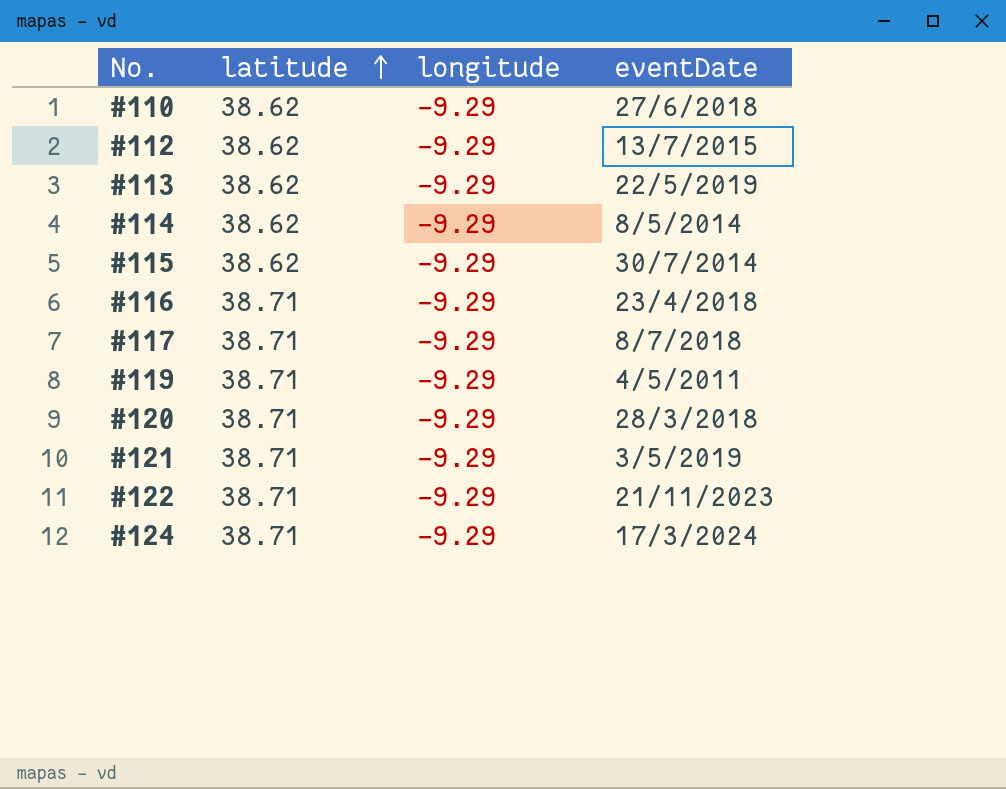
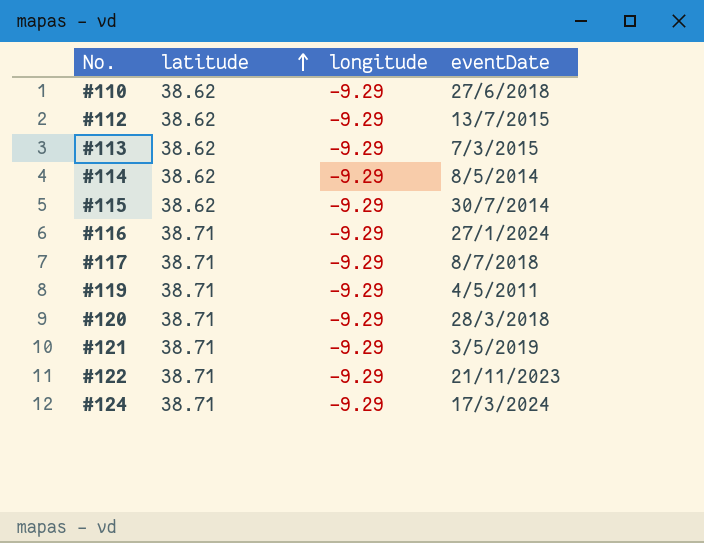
#113 | eventDate: 22/5/2019 -> 7/3/2015
#116 | eventDate: 23/4/2018 -> 27/1/2024

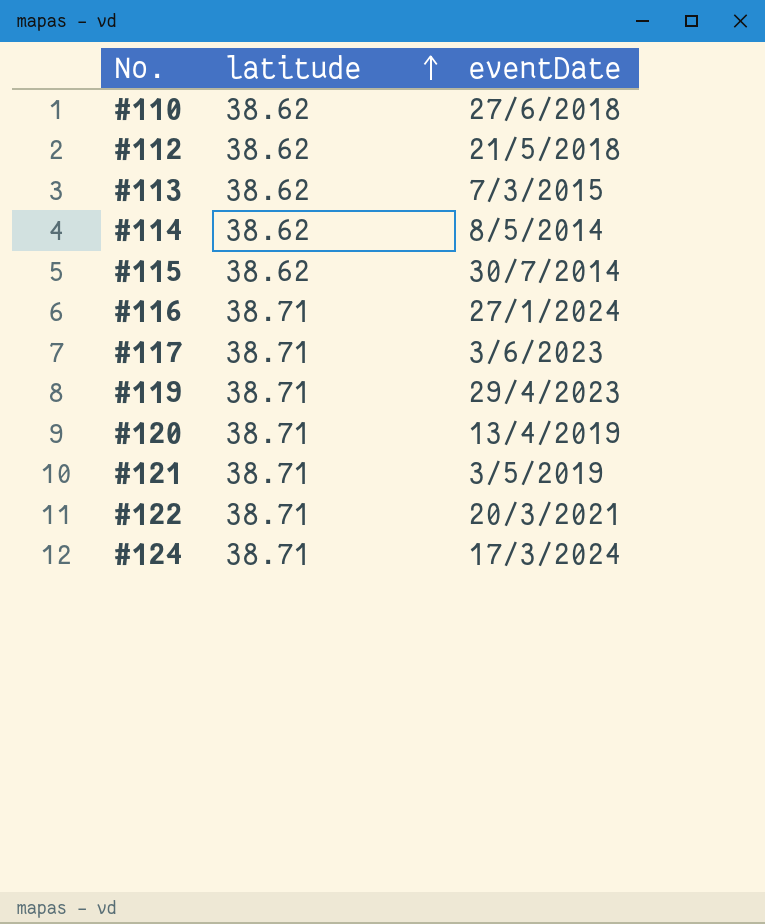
column longitude | position: 3 -> none
#112 | eventDate: 13/7/2015 -> 21/5/2018
#117 | eventDate: 8/7/2018 -> 3/6/2023
#119 | eventDate: 4/5/2011 -> 29/4/2023
#120 | eventDate: 28/3/2018 -> 13/4/2019
#122 | eventDate: 21/11/2023 -> 20/3/2021

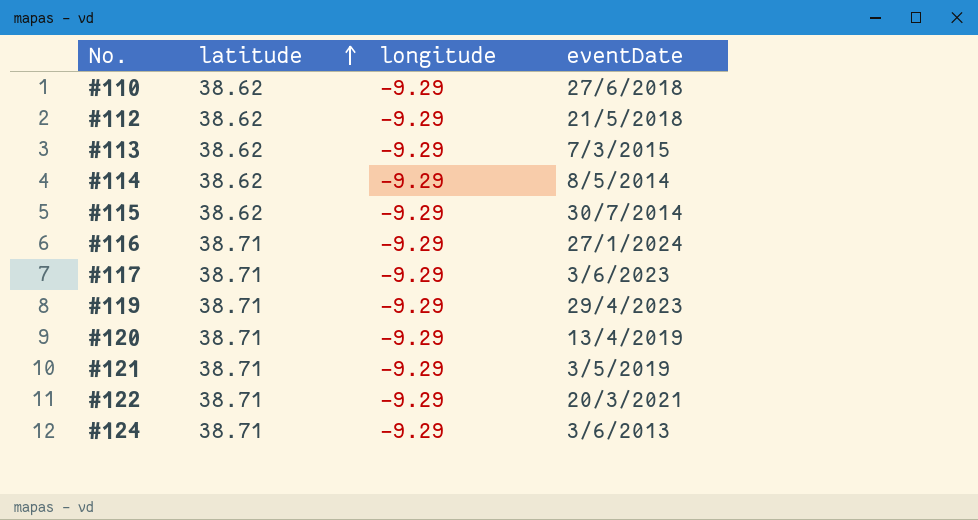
column longitude | position: none -> 3
#124 | eventDate: 17/3/2024 -> 3/6/2013

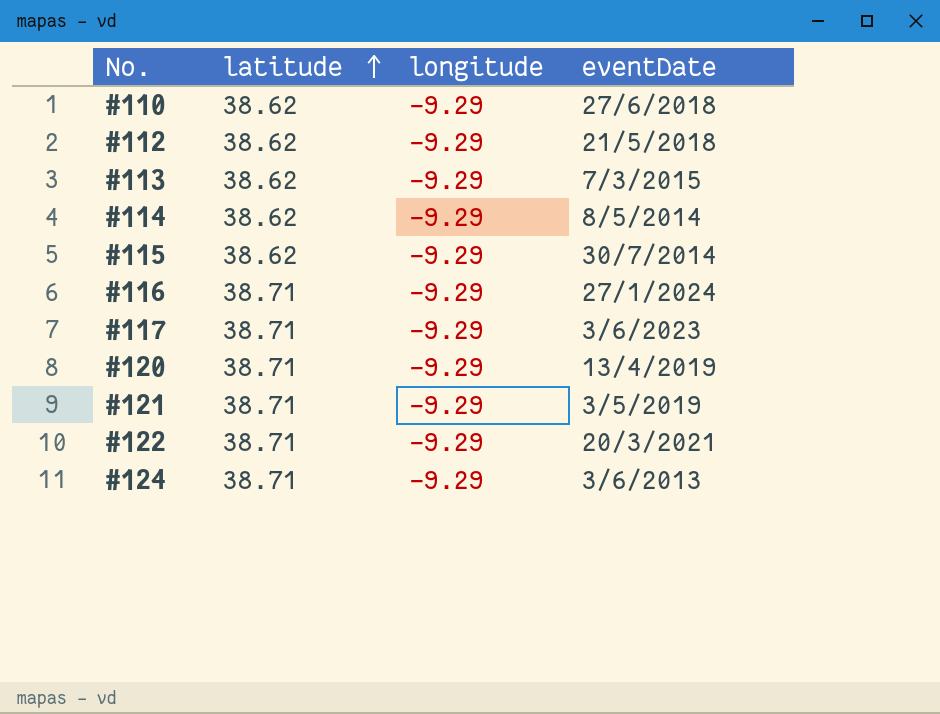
row #119: 38.71 | -9.29 | 29/4/2023 -> none

